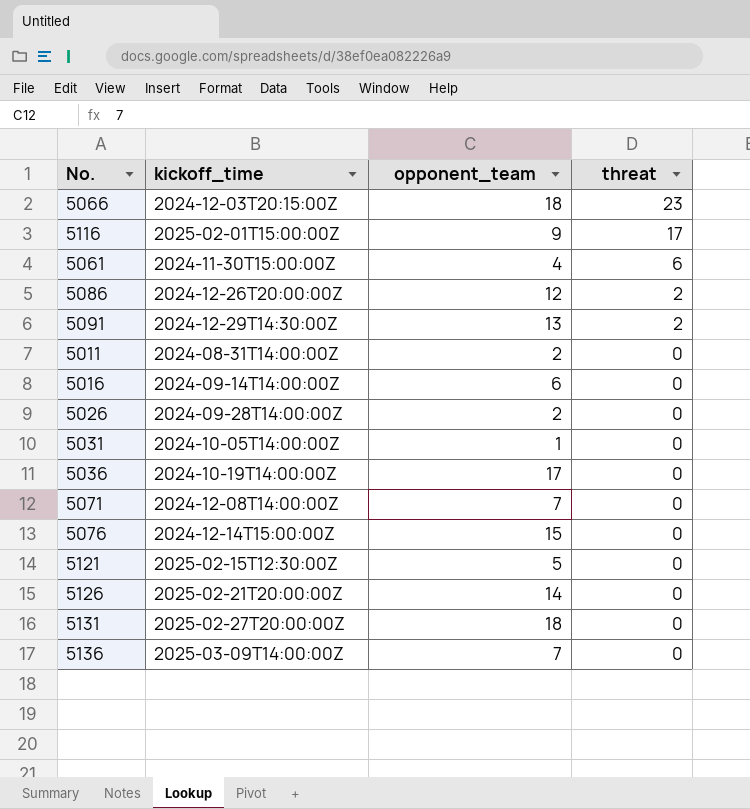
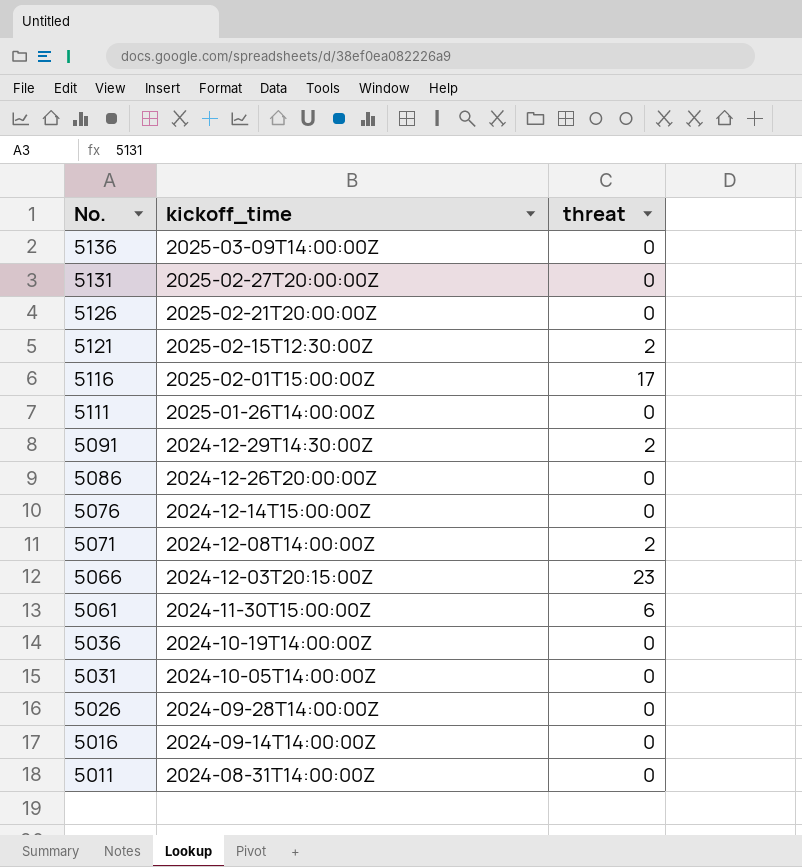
row order: threat descending -> No. descending
column opponent_team | position: 3 -> none
5121 | threat: 0 -> 2
row 5111: none -> 2025-01-26T14:00:00Z | 0
5086 | threat: 2 -> 0
5071 | threat: 0 -> 2

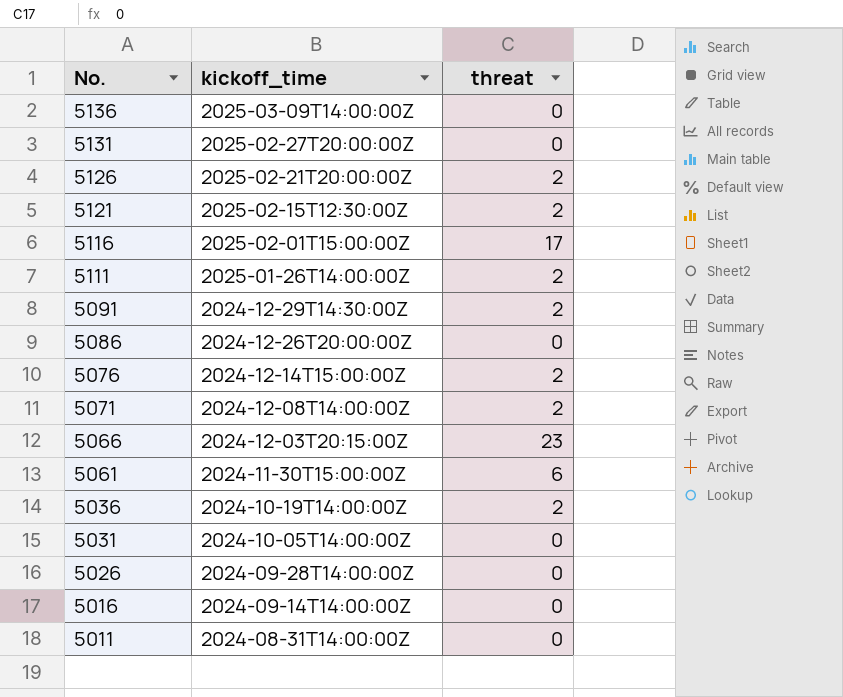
5126 | threat: 0 -> 2
5111 | threat: 0 -> 2
5076 | threat: 0 -> 2
5036 | threat: 0 -> 2

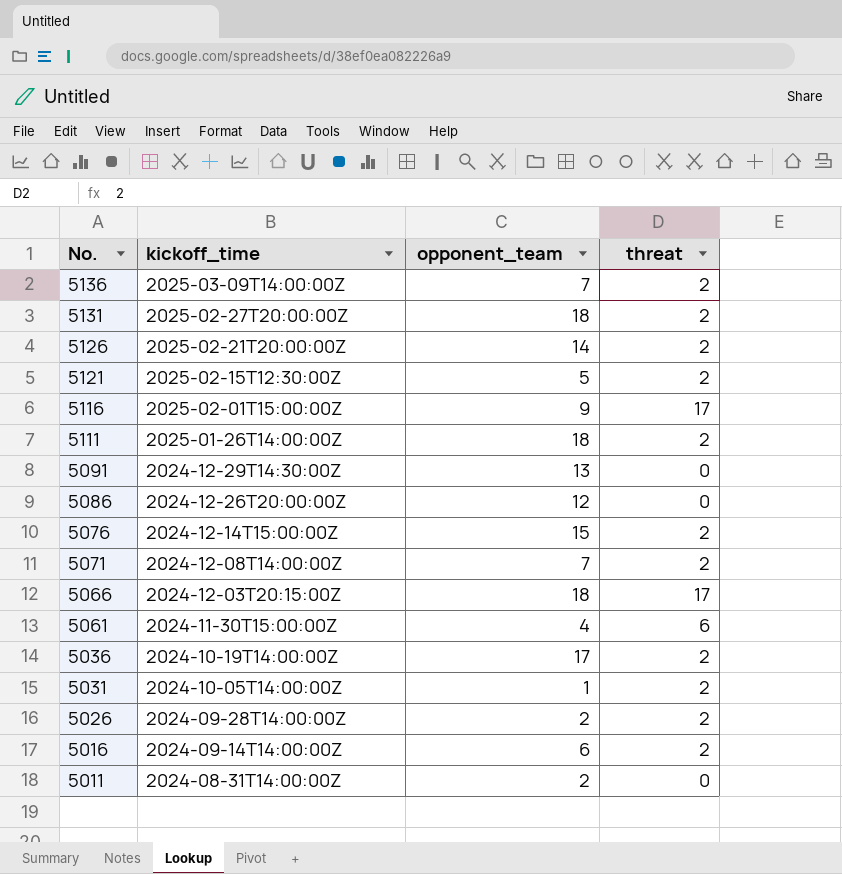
column opponent_team | position: none -> 3
5136 | threat: 0 -> 2
5131 | threat: 0 -> 2
5091 | threat: 2 -> 0
5066 | threat: 23 -> 17
5031 | threat: 0 -> 2
5026 | threat: 0 -> 2
5016 | threat: 0 -> 2

